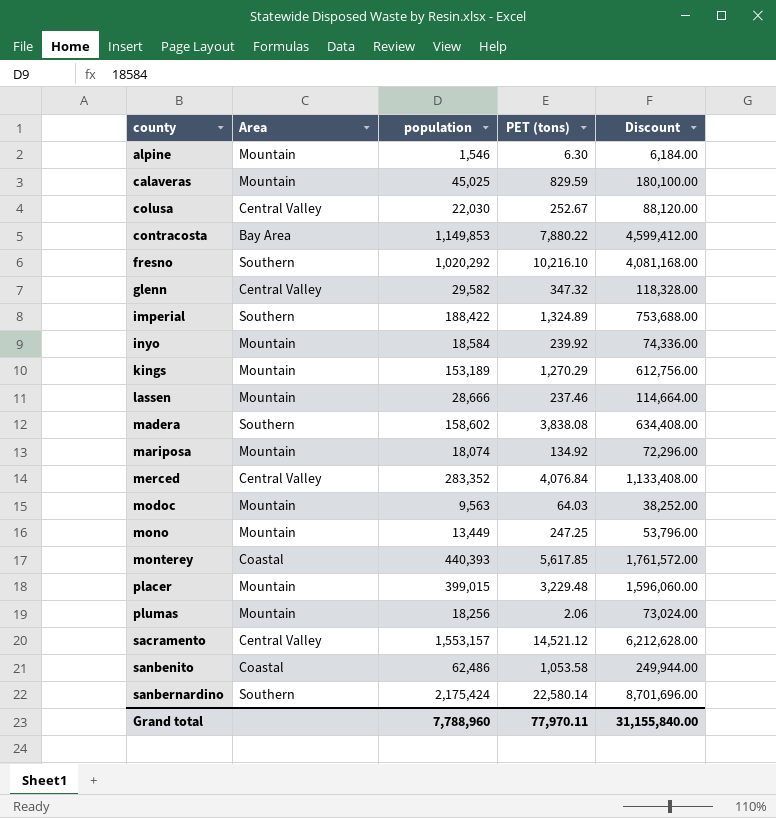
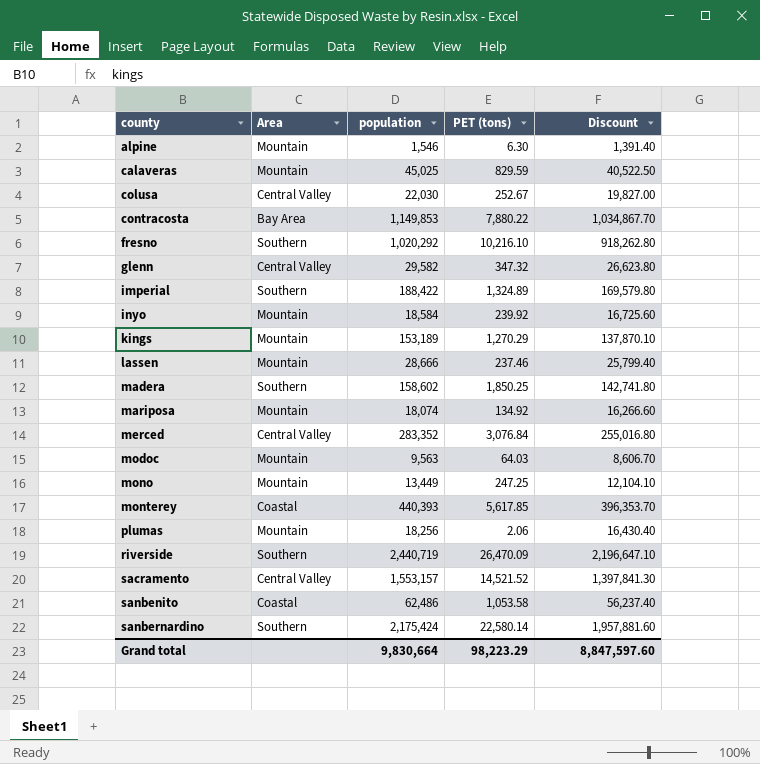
column Discount | formula: [population] * 4 -> [population] * 0.9
row placer: Mountain | 399,015 | 3,229.48 | 1,596,060.00 -> none
madera | PET (tons): 3,838.08 -> 1,850.25
merced | PET (tons): 4,076.84 -> 3,076.84
row riverside: none -> Southern | 2,440,719 | 26,470.09 | 2,196,647.10
sacramento | PET (tons): 14,521.12 -> 14,521.52
Grand total | population: 7,788,960 -> 9,830,664
Grand total | PET (tons): 77,970.11 -> 98,223.29
Grand total | Discount: 31,155,840.00 -> 8,847,597.60

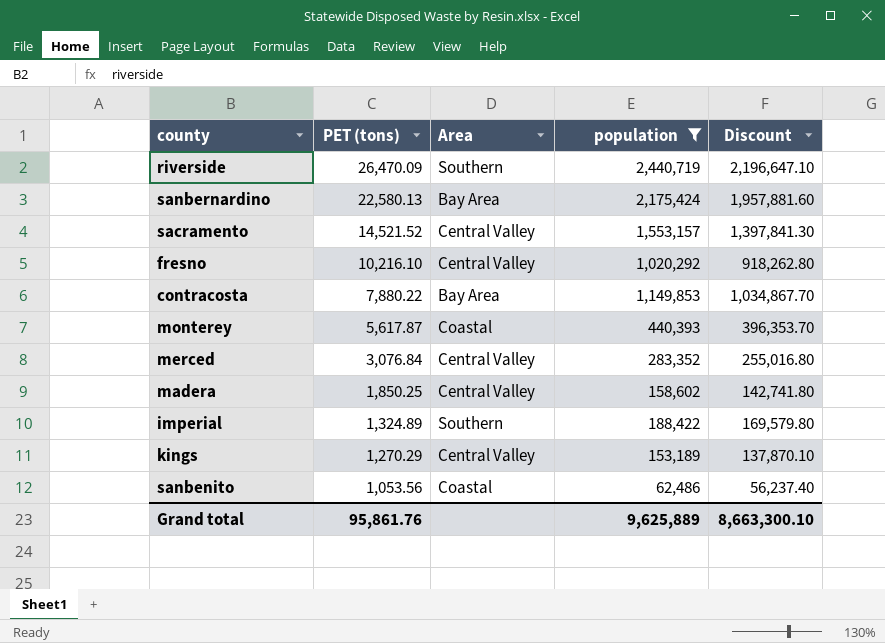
filter: none -> population >= 62,486
row order: county ascending -> PET (tons) descending
column PET (tons) | position: 4 -> 2
sanbernardino | PET (tons): 22,580.14 -> 22,580.13
sanbernardino | Area: Southern -> Bay Area
fresno | Area: Southern -> Central Valley
monterey | PET (tons): 5,617.85 -> 5,617.87
madera | Area: Southern -> Central Valley
kings | Area: Mountain -> Central Valley
sanbenito | PET (tons): 1,053.58 -> 1,053.56
Grand total | PET (tons): 98,223.29 -> 95,861.76
Grand total | population: 9,830,664 -> 9,625,889
Grand total | Discount: 8,847,597.60 -> 8,663,300.10

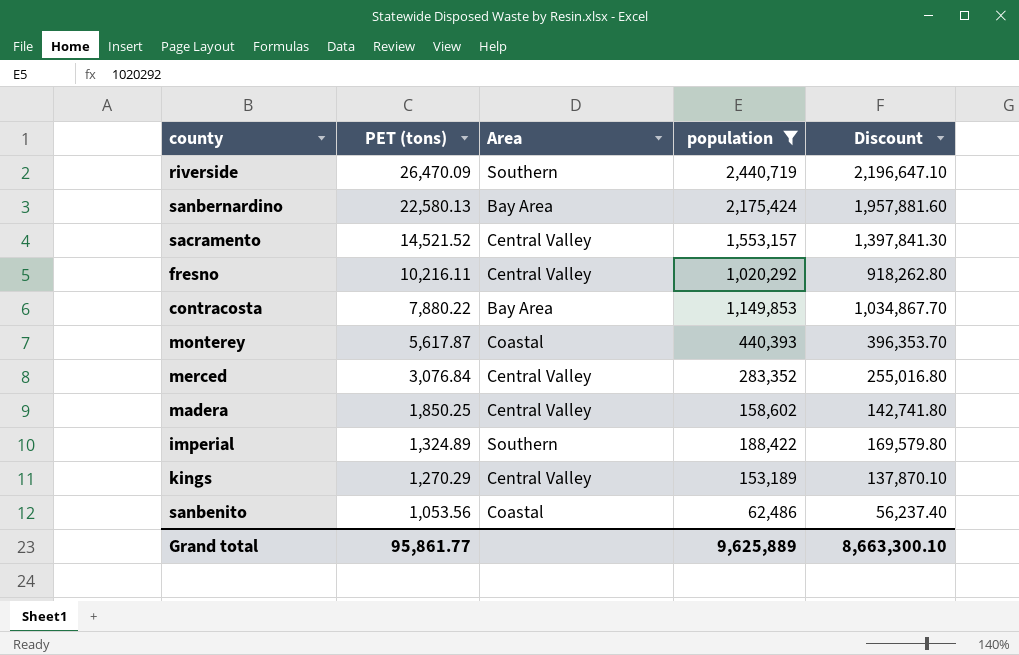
fresno | PET (tons): 10,216.10 -> 10,216.11
Grand total | PET (tons): 95,861.76 -> 95,861.77

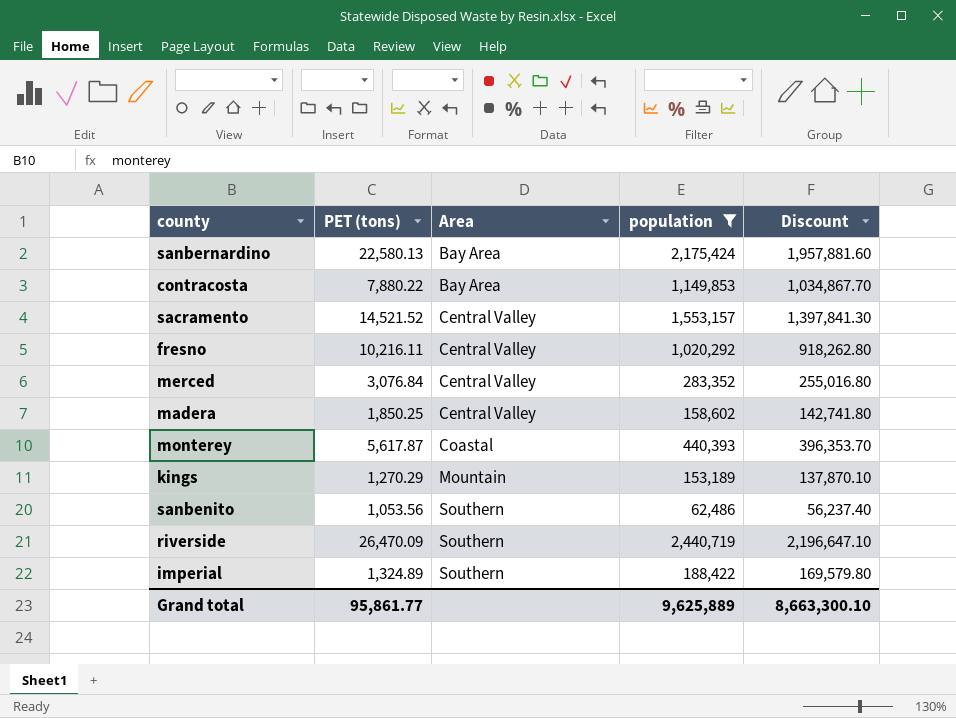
row order: PET (tons) descending -> Area ascending
kings | Area: Central Valley -> Mountain
sanbenito | Area: Coastal -> Southern

